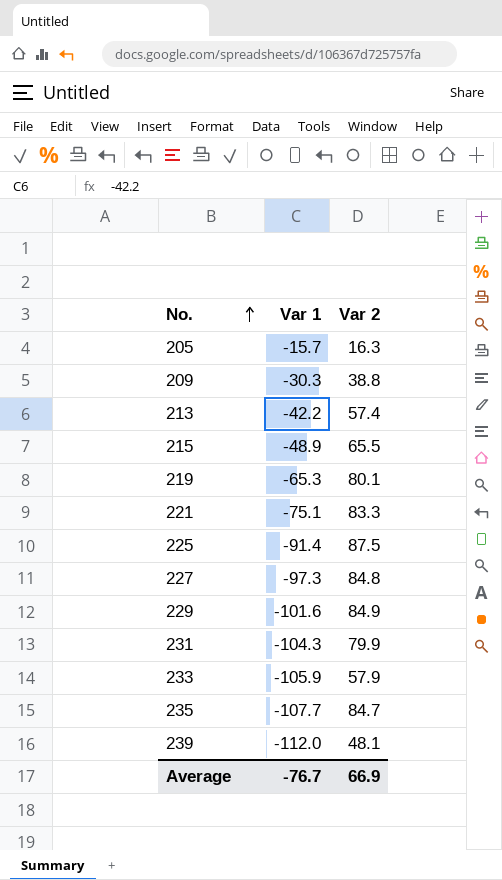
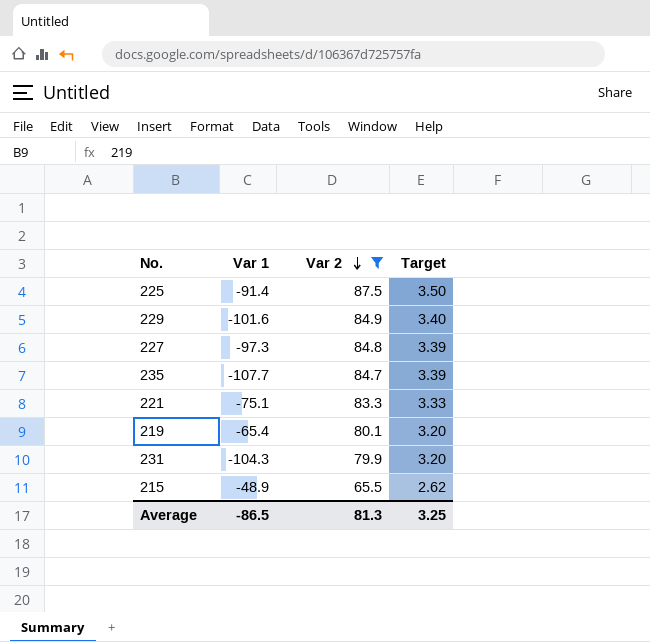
filter: none -> Var 2 >= 65.5
row order: No. ascending -> Var 2 descending
column Target | formula: none -> [Var 2] * 0.04
219 | Var 1: -65.3 -> -65.4
Average | Var 1: -76.7 -> -86.5
Average | Var 2: 66.9 -> 81.3

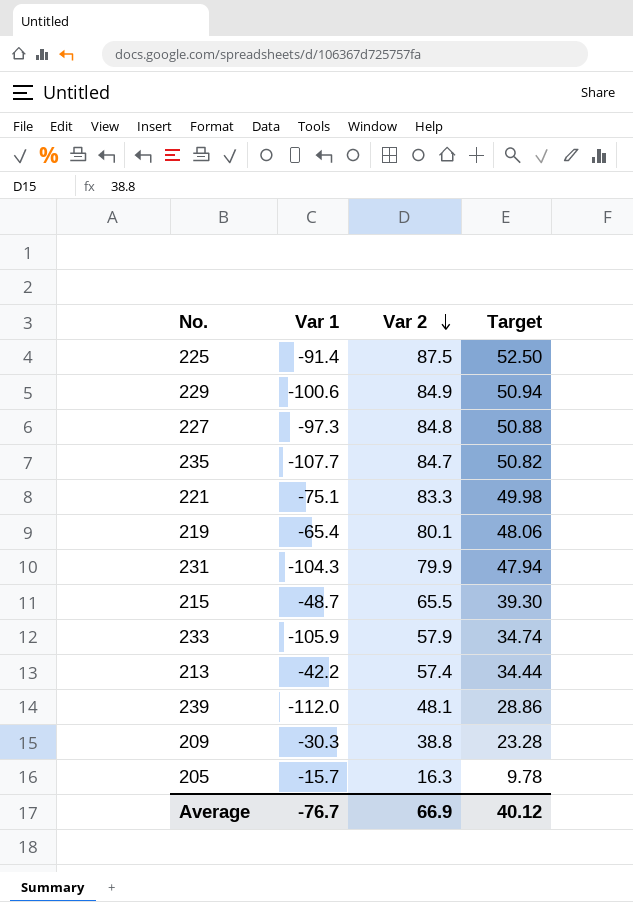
filter: Var 2 >= 65.5 -> none
column Target | formula: [Var 2] * 0.04 -> [Var 2] * 0.6
229 | Var 1: -101.6 -> -100.6
215 | Var 1: -48.9 -> -48.7
Average | Var 1: -86.5 -> -76.7
Average | Var 2: 81.3 -> 66.9
Average | Target: 3.25 -> 40.12

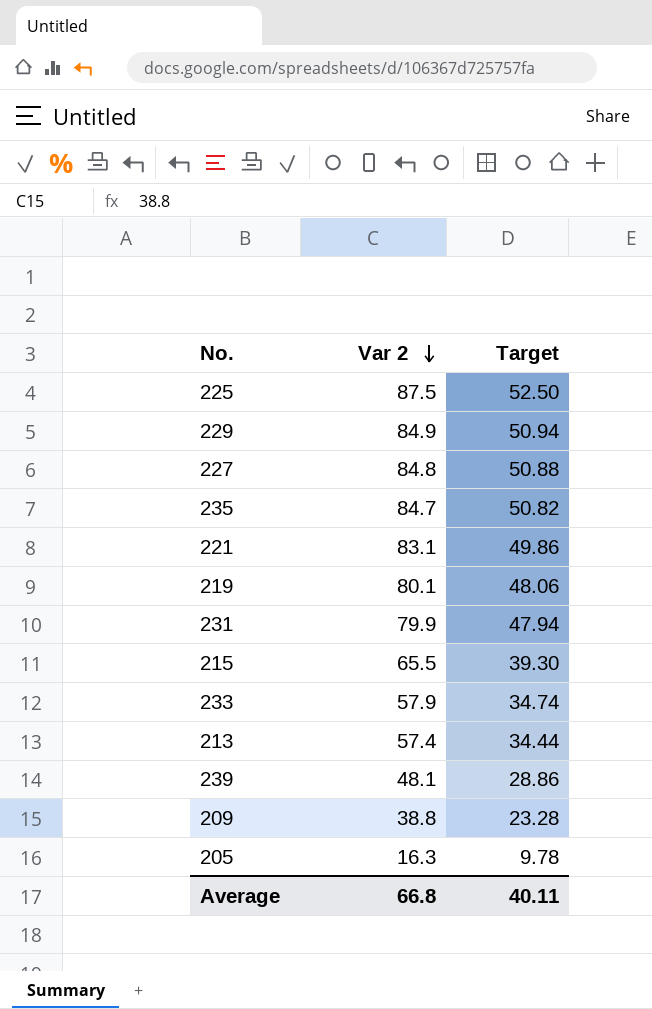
column Var 1 | position: 2 -> none
221 | Var 2: 83.3 -> 83.1
221 | Target: 49.98 -> 49.86
Average | Var 2: 66.9 -> 66.8
Average | Target: 40.12 -> 40.11

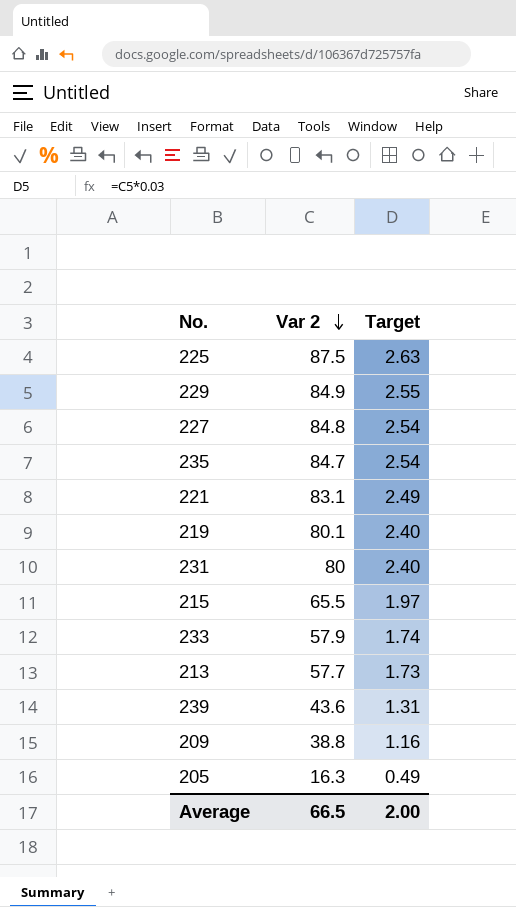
column Target | formula: [Var 2] * 0.6 -> [Var 2] * 0.03
231 | Var 2: 79.9 -> 80
213 | Var 2: 57.4 -> 57.7
239 | Var 2: 48.1 -> 43.6
Average | Var 2: 66.8 -> 66.5
Average | Target: 40.11 -> 2.00

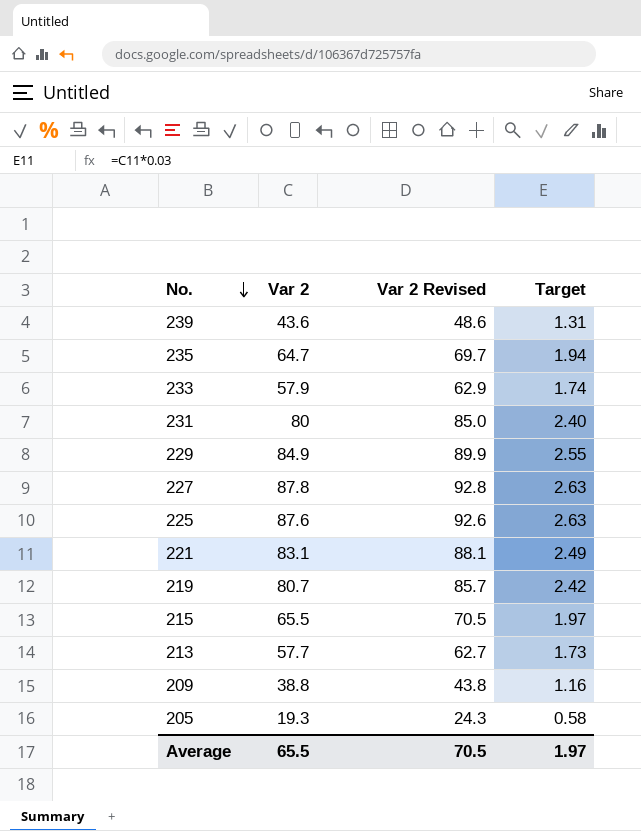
row order: Var 2 descending -> No. descending
column Var 2 Revised | formula: none -> [Var 2] + 5
235 | Var 2: 84.7 -> 64.7
235 | Target: 2.54 -> 1.94
227 | Var 2: 84.8 -> 87.8
227 | Target: 2.54 -> 2.63
225 | Var 2: 87.5 -> 87.6
219 | Var 2: 80.1 -> 80.7
219 | Target: 2.40 -> 2.42
205 | Var 2: 16.3 -> 19.3
205 | Target: 0.49 -> 0.58
Average | Var 2: 66.5 -> 65.5
Average | Target: 2.00 -> 1.97

